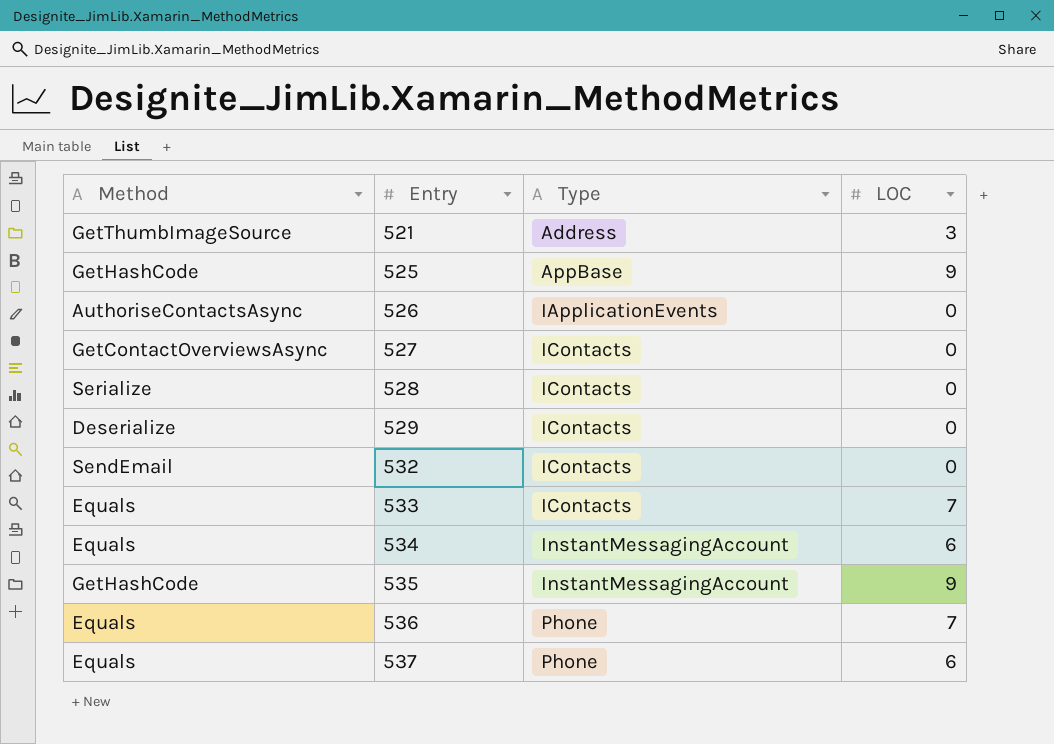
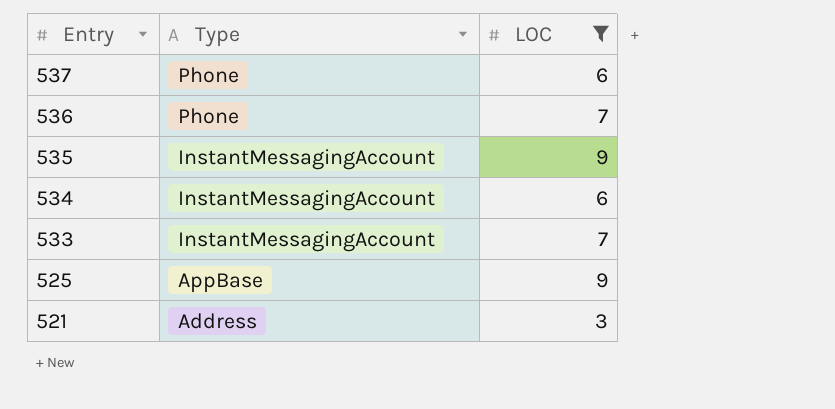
filter: none -> LOC != 0
row order: Entry ascending -> Entry descending
column Method | position: 1 -> none
533 | Type: IContacts -> InstantMessagingAccount

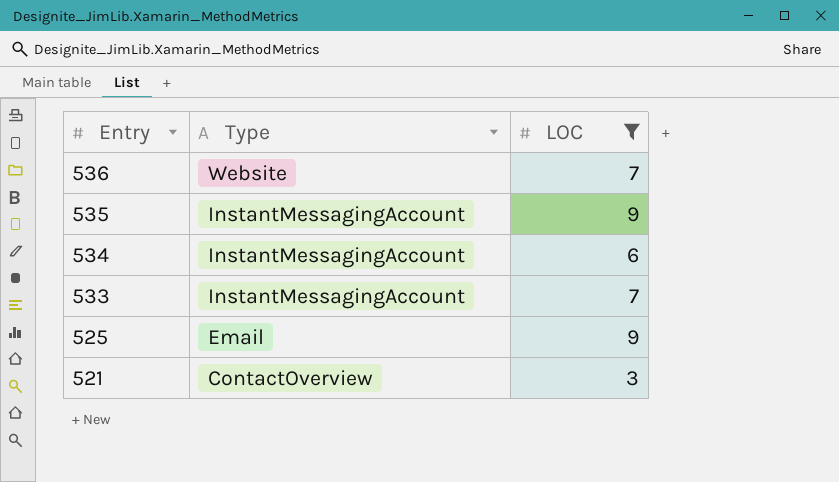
row 537: Phone | 6 -> none
536 | Type: Phone -> Website
525 | Type: AppBase -> Email
521 | Type: Address -> ContactOverview

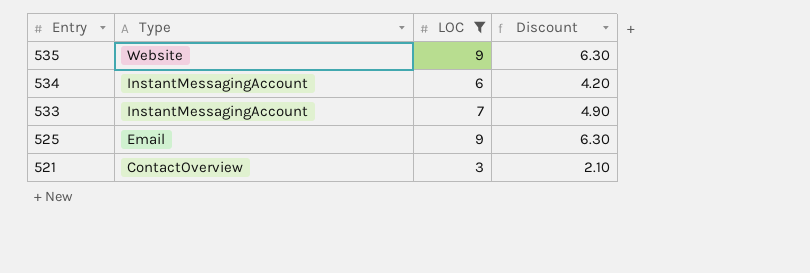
column Discount | formula: none -> [LOC] * 0.7
row 536: Website | 7 -> none
535 | Type: InstantMessagingAccount -> Website

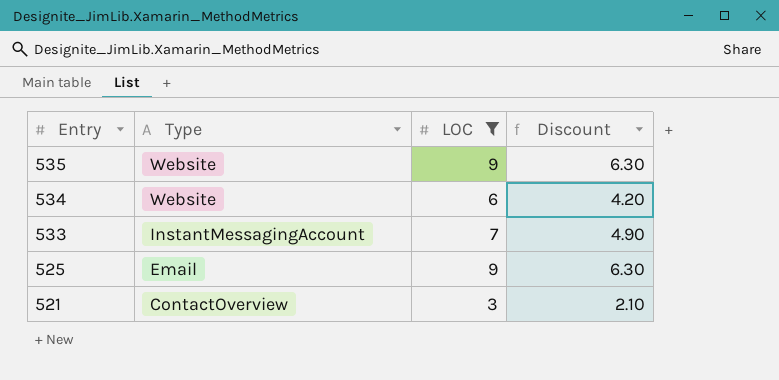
534 | Type: InstantMessagingAccount -> Website

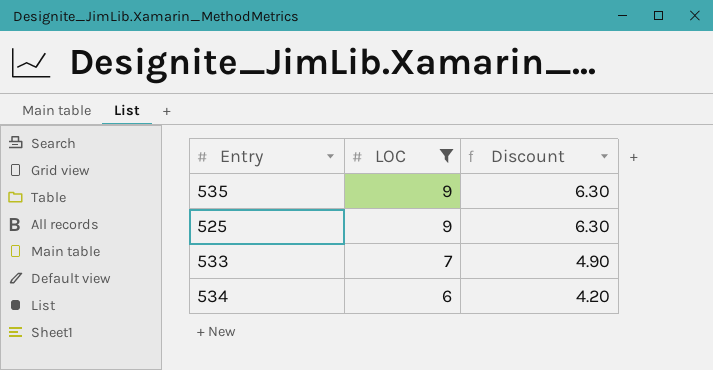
row order: Entry descending -> LOC descending
column Type | position: 2 -> none
row 521: ContactOverview | 3 | 2.10 -> none

